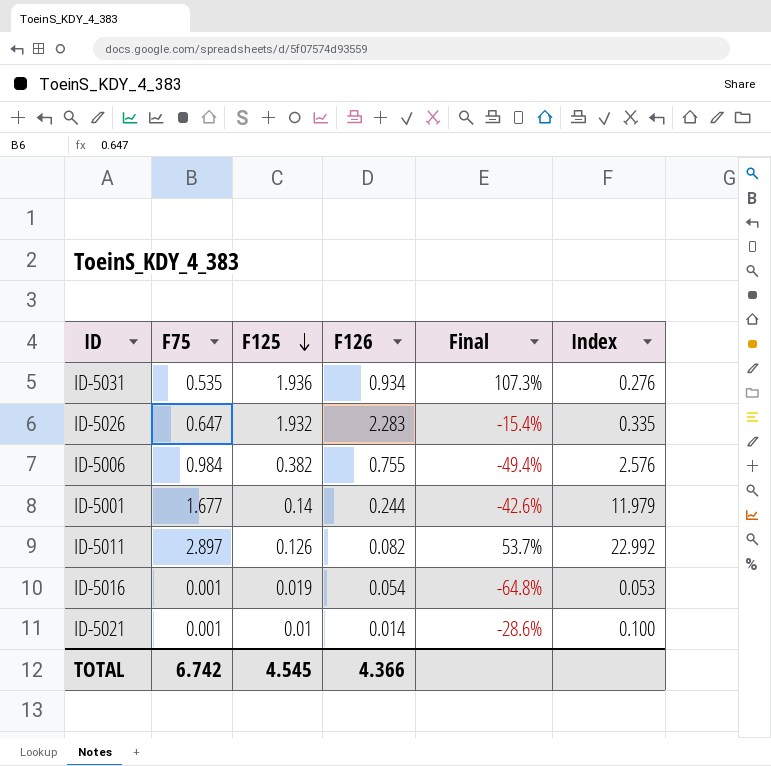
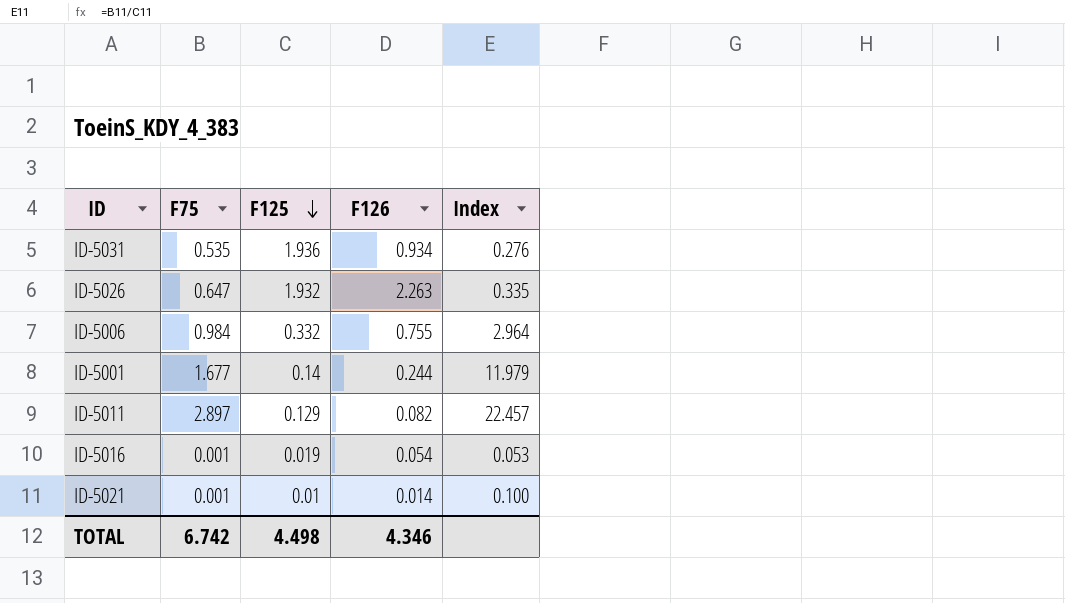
column Final | formula: ([F125] - [F126]) / [F126] -> none
ID-5026 | F126: 2.283 -> 2.263
ID-5006 | F125: 0.382 -> 0.332
ID-5006 | Index: 2.576 -> 2.964
ID-5011 | F125: 0.126 -> 0.129
ID-5011 | Index: 22.992 -> 22.457
TOTAL | F125: 4.545 -> 4.498
TOTAL | F126: 4.366 -> 4.346

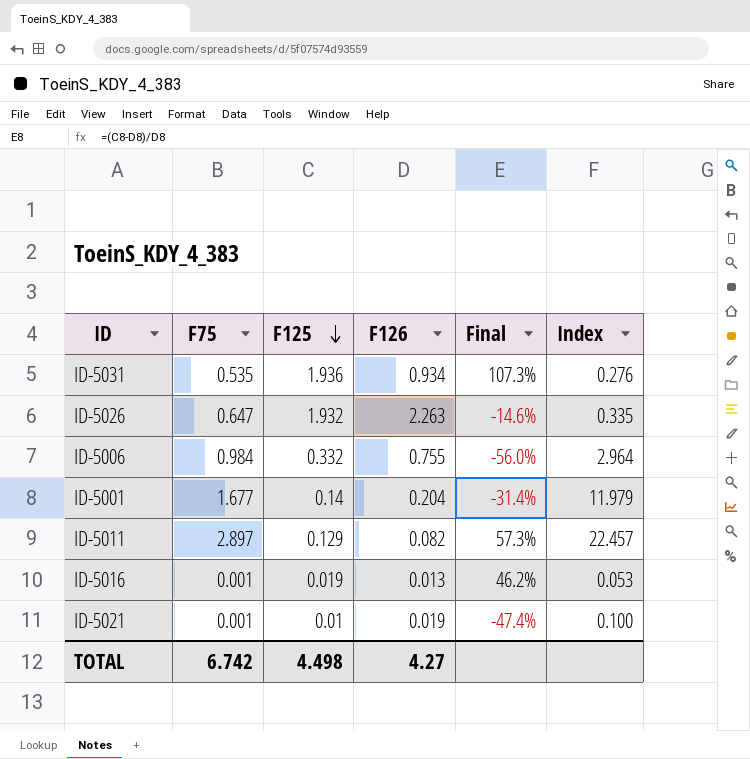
column Final | formula: none -> ([F125] - [F126]) / [F126]
ID-5001 | F126: 0.244 -> 0.204
ID-5016 | F126: 0.054 -> 0.013
ID-5021 | F126: 0.014 -> 0.019
TOTAL | F126: 4.346 -> 4.27

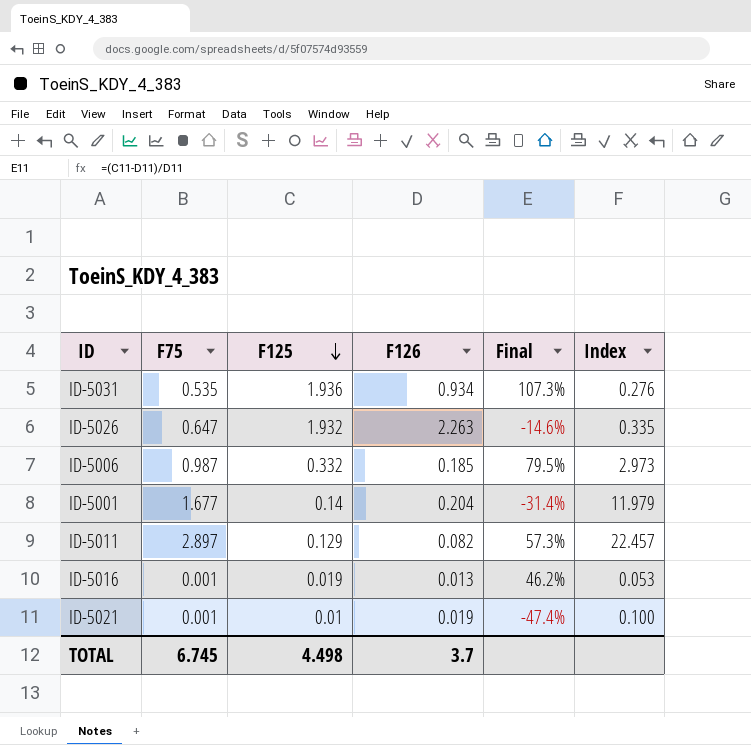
ID-5006 | F75: 0.984 -> 0.987
ID-5006 | F126: 0.755 -> 0.185
ID-5006 | Final: -56.0% -> 79.5%
ID-5006 | Index: 2.964 -> 2.973
TOTAL | F75: 6.742 -> 6.745
TOTAL | F126: 4.27 -> 3.7

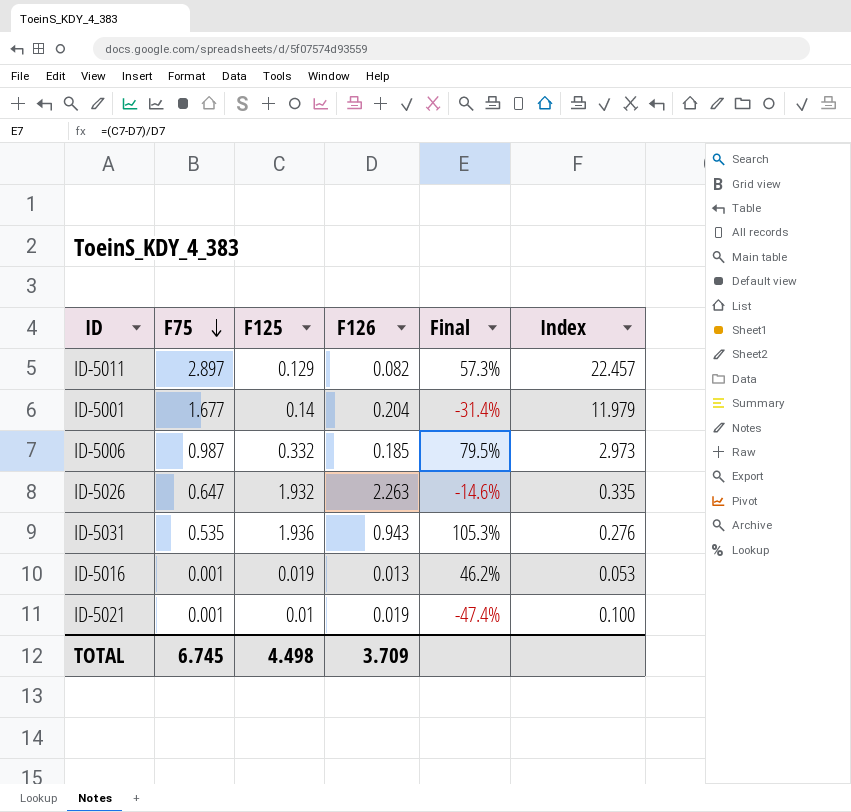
row order: F125 descending -> F75 descending
ID-5031 | F126: 0.934 -> 0.943
ID-5031 | Final: 107.3% -> 105.3%
TOTAL | F126: 3.7 -> 3.709

